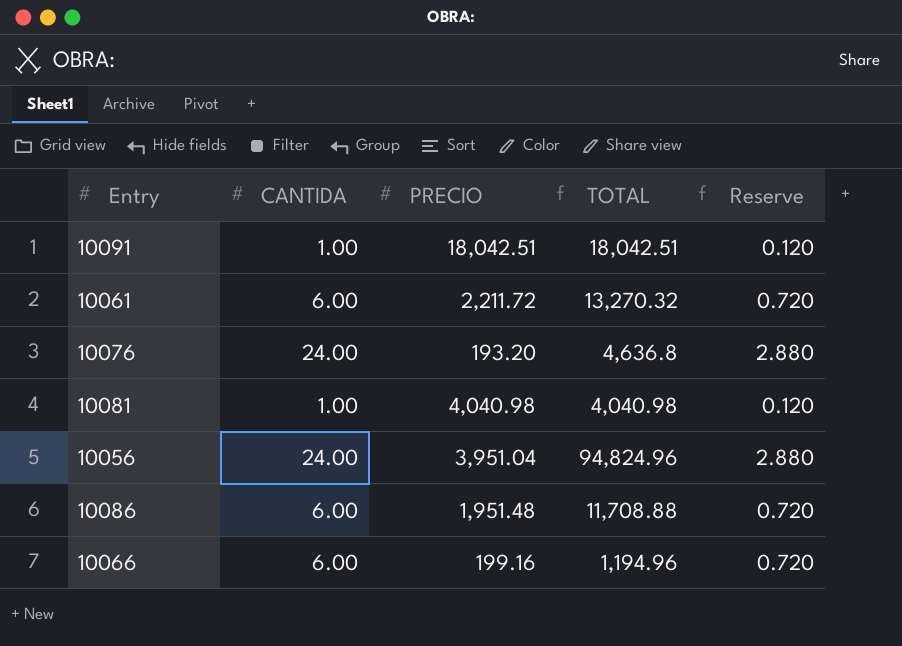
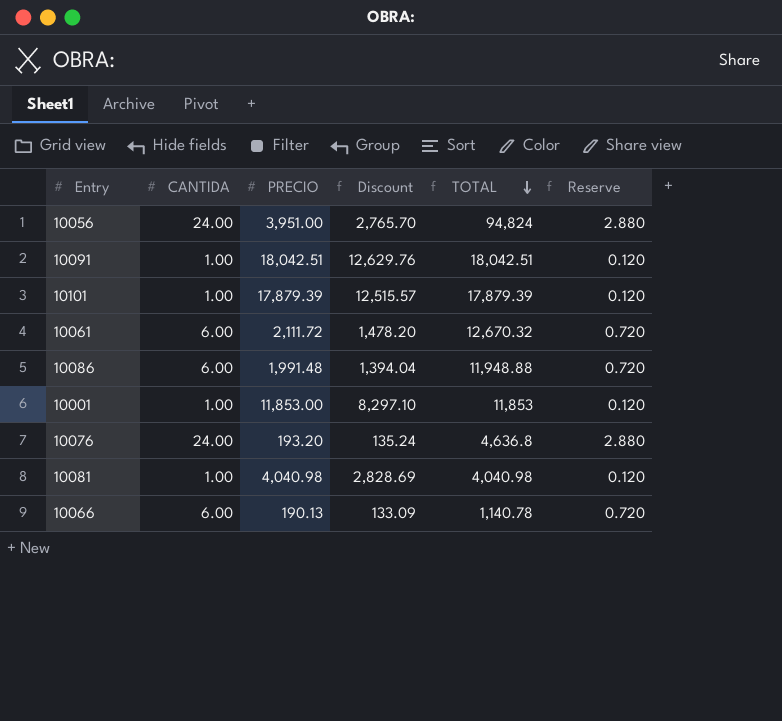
row order: none -> TOTAL descending
column Discount | formula: none -> [PRECIO] * 0.7
10056 | PRECIO: 3,951.04 -> 3,951.00
10056 | TOTAL: 94,824.96 -> 94,824
row 10101: none -> 1.00 | 17,879.39 | 12,515.57 | 17,879.39 | 0.120
10061 | PRECIO: 2,211.72 -> 2,111.72
10061 | TOTAL: 13,270.32 -> 12,670.32
10086 | PRECIO: 1,951.48 -> 1,991.48
10086 | TOTAL: 11,708.88 -> 11,948.88
row 10001: none -> 1.00 | 11,853.00 | 8,297.10 | 11,853 | 0.120
10066 | PRECIO: 199.16 -> 190.13
10066 | TOTAL: 1,194.96 -> 1,140.78

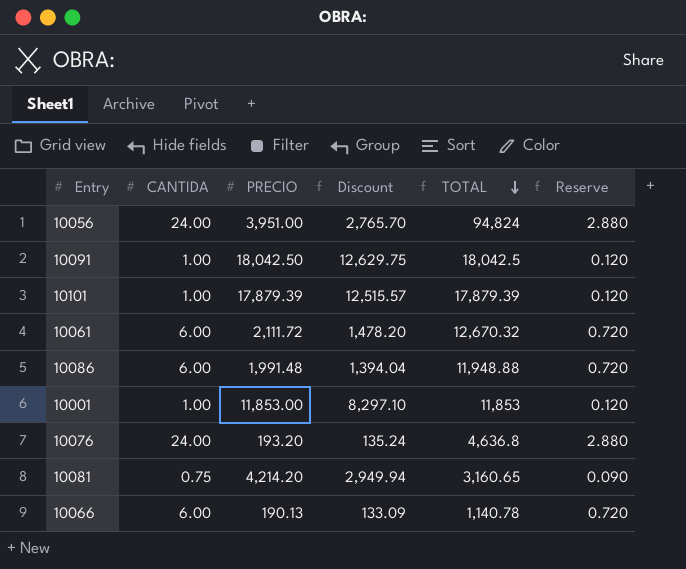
10091 | PRECIO: 18,042.51 -> 18,042.50
10091 | Discount: 12,629.76 -> 12,629.75
10091 | TOTAL: 18,042.51 -> 18,042.5
10081 | CANTIDA: 1.00 -> 0.75
10081 | PRECIO: 4,040.98 -> 4,214.20
10081 | Discount: 2,828.69 -> 2,949.94
10081 | TOTAL: 4,040.98 -> 3,160.65
10081 | Reserve: 0.120 -> 0.090

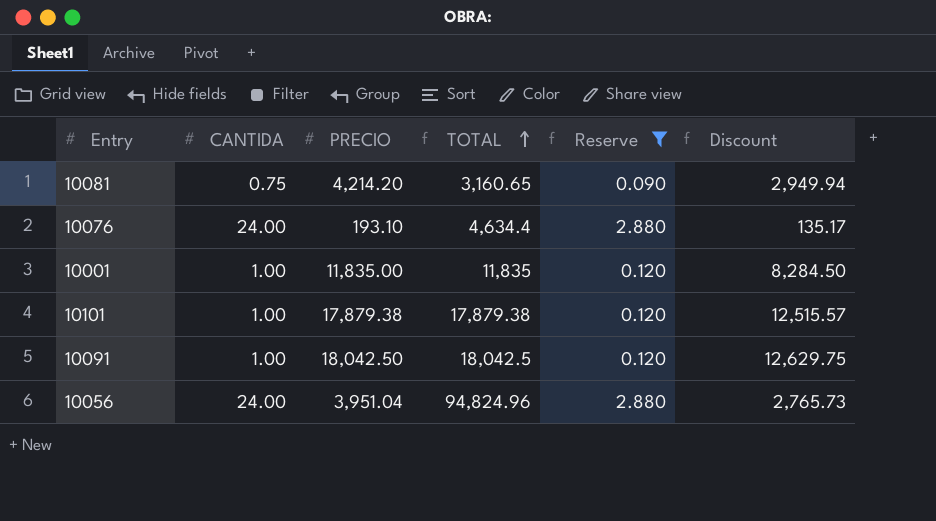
filter: none -> Reserve != 0.720
row order: TOTAL descending -> TOTAL ascending
column Discount | position: 4 -> 6
10076 | PRECIO: 193.20 -> 193.10
10076 | TOTAL: 4,636.8 -> 4,634.4
10076 | Discount: 135.24 -> 135.17
10001 | PRECIO: 11,853.00 -> 11,835.00
10001 | TOTAL: 11,853 -> 11,835
10001 | Discount: 8,297.10 -> 8,284.50
10101 | PRECIO: 17,879.39 -> 17,879.38
10101 | TOTAL: 17,879.39 -> 17,879.38
10056 | PRECIO: 3,951.00 -> 3,951.04
10056 | TOTAL: 94,824 -> 94,824.96
10056 | Discount: 2,765.70 -> 2,765.73

